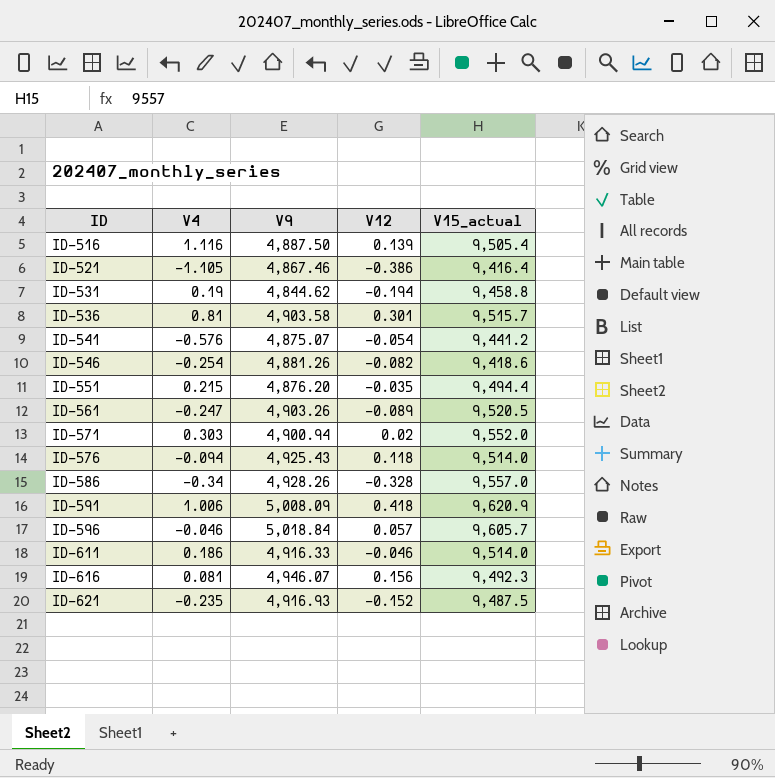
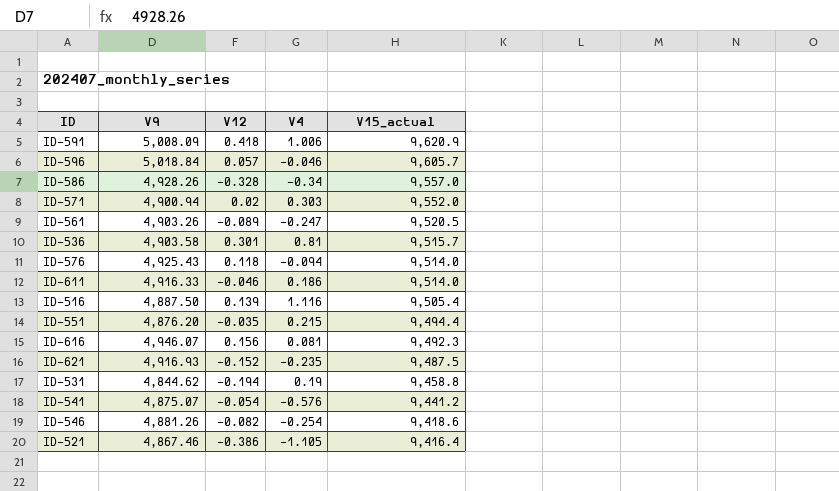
row order: ID ascending -> V15_actual descending
column V4 | position: 2 -> 4

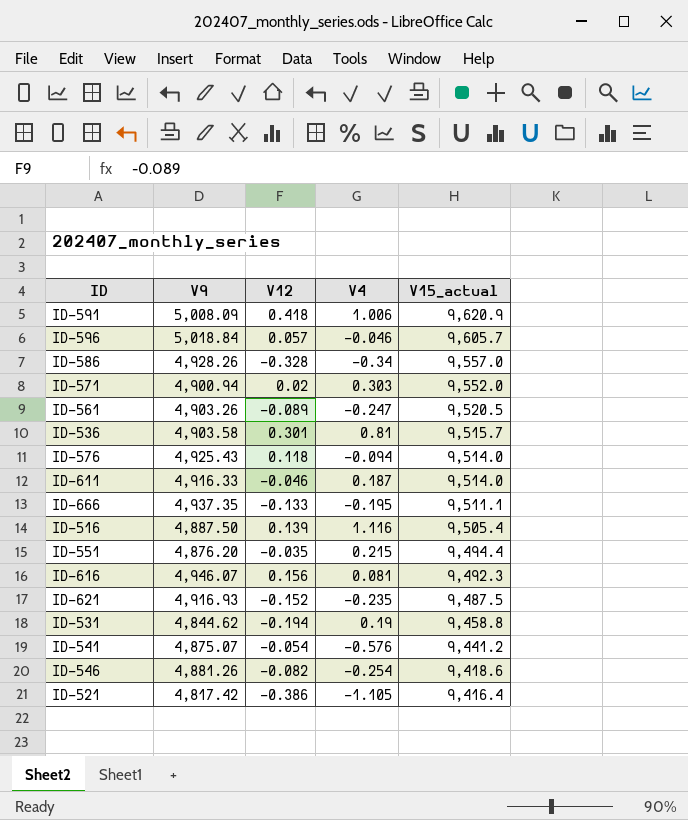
ID-611 | V4: 0.186 -> 0.187
row ID-666: none -> 4,937.35 | -0.133 | -0.195 | 9,511.1
ID-521 | V9: 4,867.46 -> 4,817.42

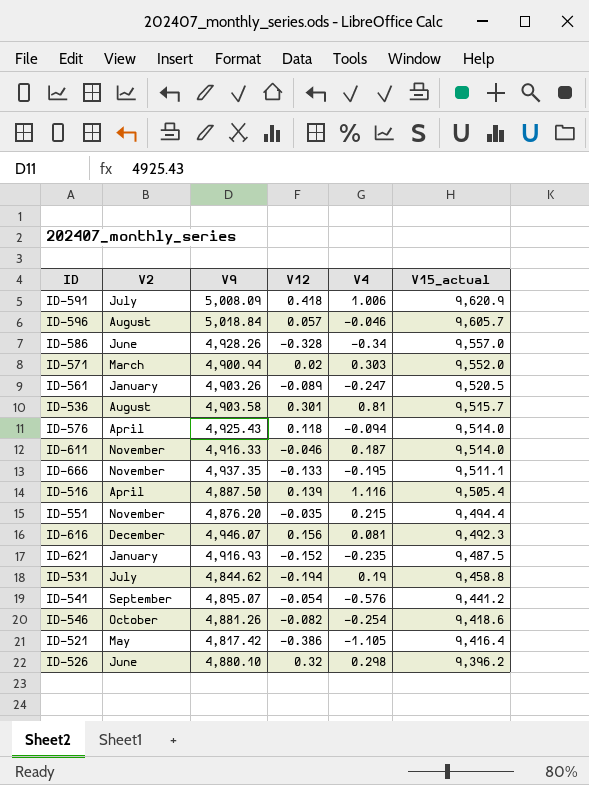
column V2 | position: none -> 2
ID-541 | V9: 4,875.07 -> 4,895.07
row ID-526: none -> June | 4,880.10 | 0.32 | 0.298 | 9,396.2

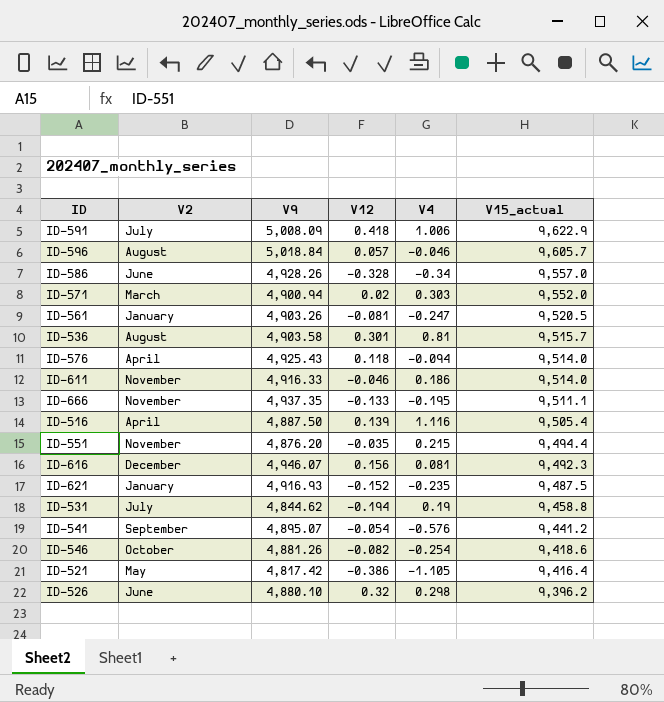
ID-591 | V15_actual: 9,620.9 -> 9,622.9
ID-561 | V12: -0.089 -> -0.081
ID-611 | V4: 0.187 -> 0.186

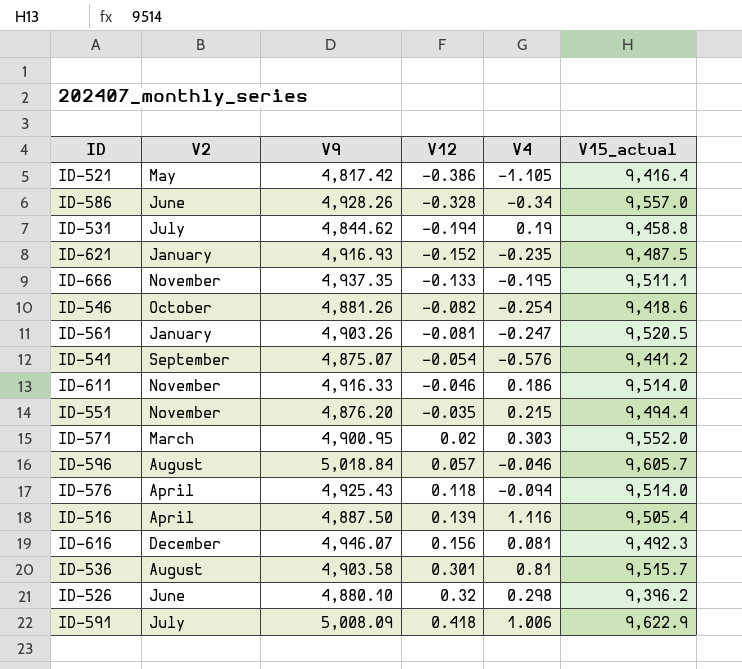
row order: V15_actual descending -> V12 ascending
ID-541 | V9: 4,895.07 -> 4,875.07
ID-571 | V9: 4,900.94 -> 4,900.95

